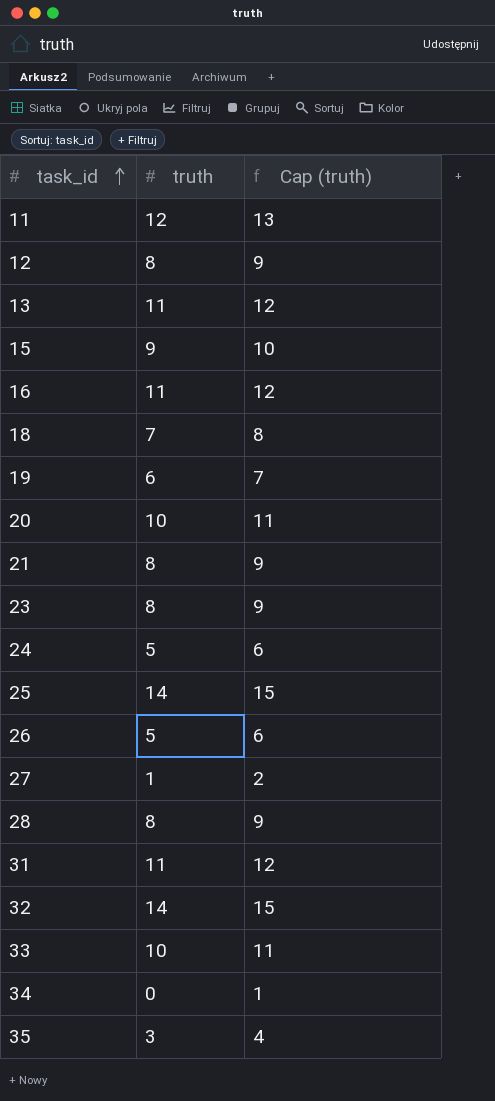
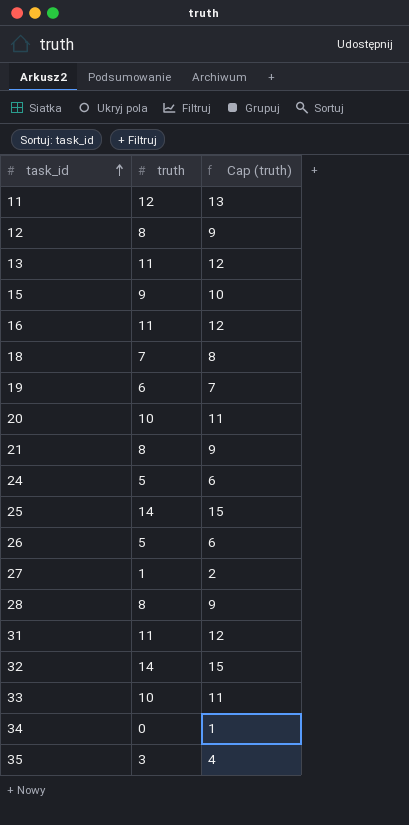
row 23: 8 | 9 -> none

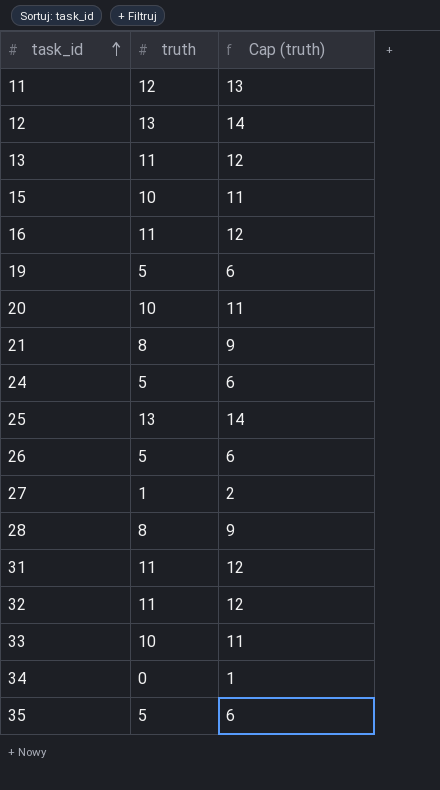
row 18: 7 | 8 -> none
12 | truth: 8 -> 13
12 | Cap (truth): 9 -> 14
15 | truth: 9 -> 10
15 | Cap (truth): 10 -> 11
19 | truth: 6 -> 5
19 | Cap (truth): 7 -> 6
25 | truth: 14 -> 13
25 | Cap (truth): 15 -> 14
32 | truth: 14 -> 11
32 | Cap (truth): 15 -> 12
35 | truth: 3 -> 5
35 | Cap (truth): 4 -> 6

